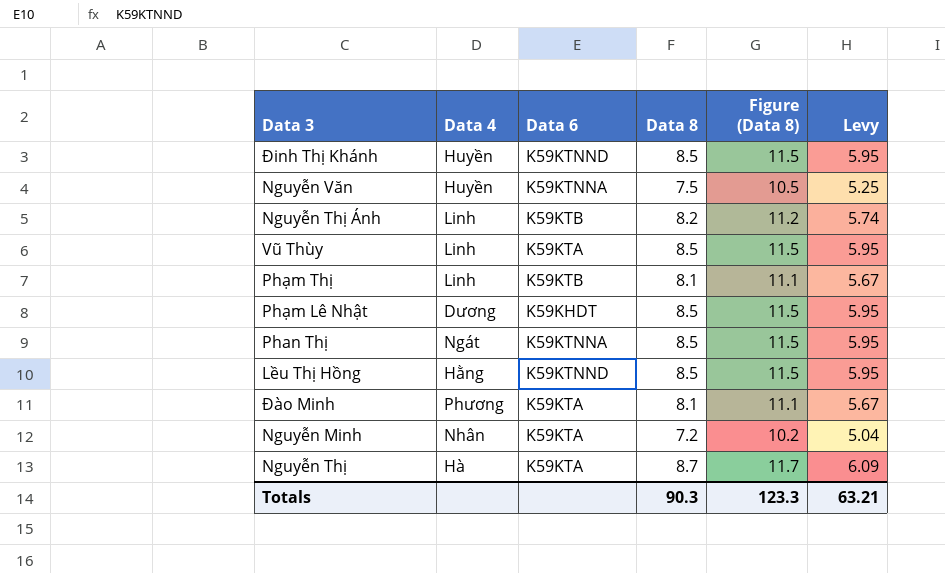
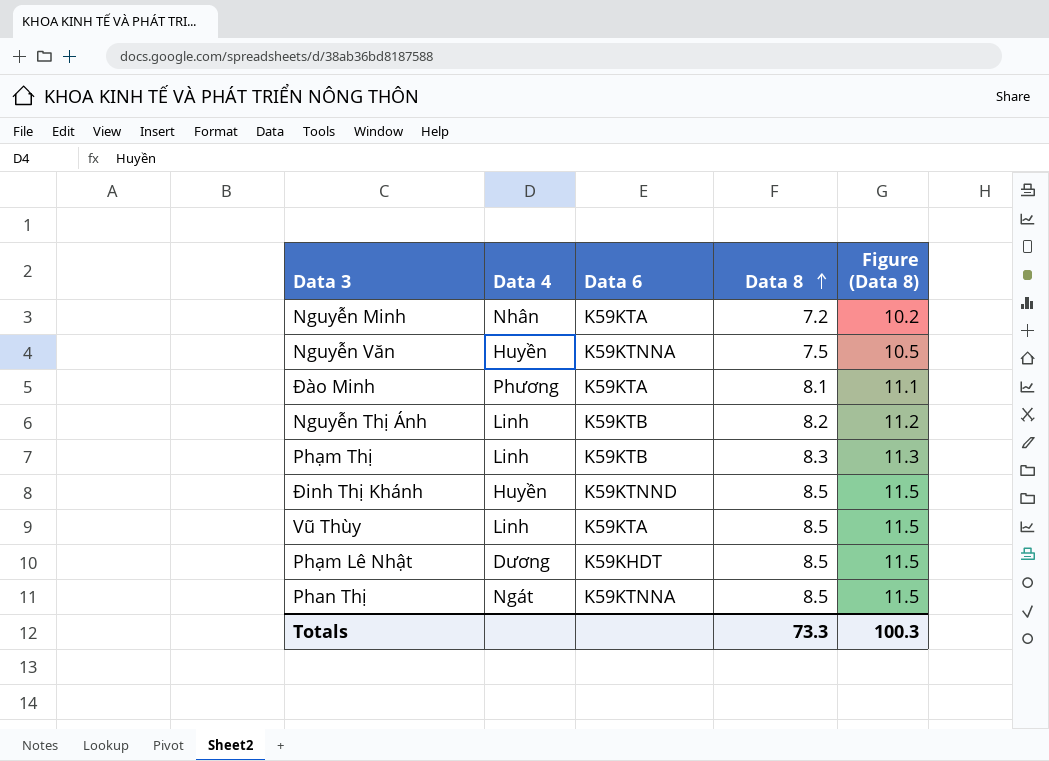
row order: none -> Data 8 ascending
column Levy | formula: [Data 8] * 0.7 -> none
row Lều Thị Hồng: Hằng | K59KTNND | 8.5 | 11.5 | 5.95 -> none
row Nguyễn Thị: Hà | K59KTA | 8.7 | 11.7 | 6.09 -> none
Phạm Thị | Data 8: 8.1 -> 8.3
Phạm Thị | Figure (Data 8): 11.1 -> 11.3
Totals | Data 8: 90.3 -> 73.3
Totals | Figure (Data 8): 123.3 -> 100.3

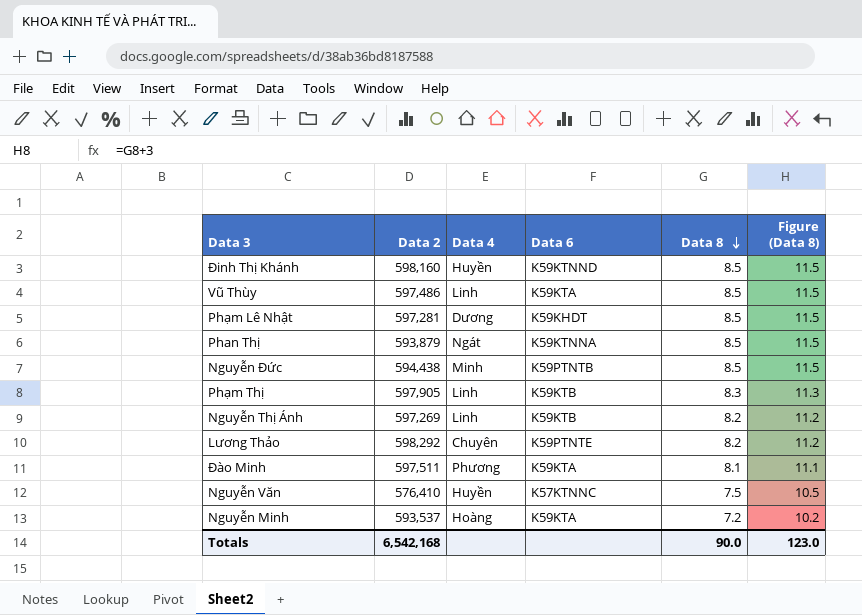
row order: Data 8 ascending -> Data 8 descending
column Data 2 | position: none -> 2
row Nguyễn Đức: none -> 594,438 | Minh | K59PTNTB | 8.5 | 11.5
row Lương Thảo: none -> 598,292 | Chuyên | K59PTNTE | 8.2 | 11.2
Nguyễn Văn | Data 6: K59KTNNA -> K57KTNNC
Nguyễn Minh | Data 4: Nhân -> Hoàng
Totals | Data 8: 73.3 -> 90.0
Totals | Figure (Data 8): 100.3 -> 123.0

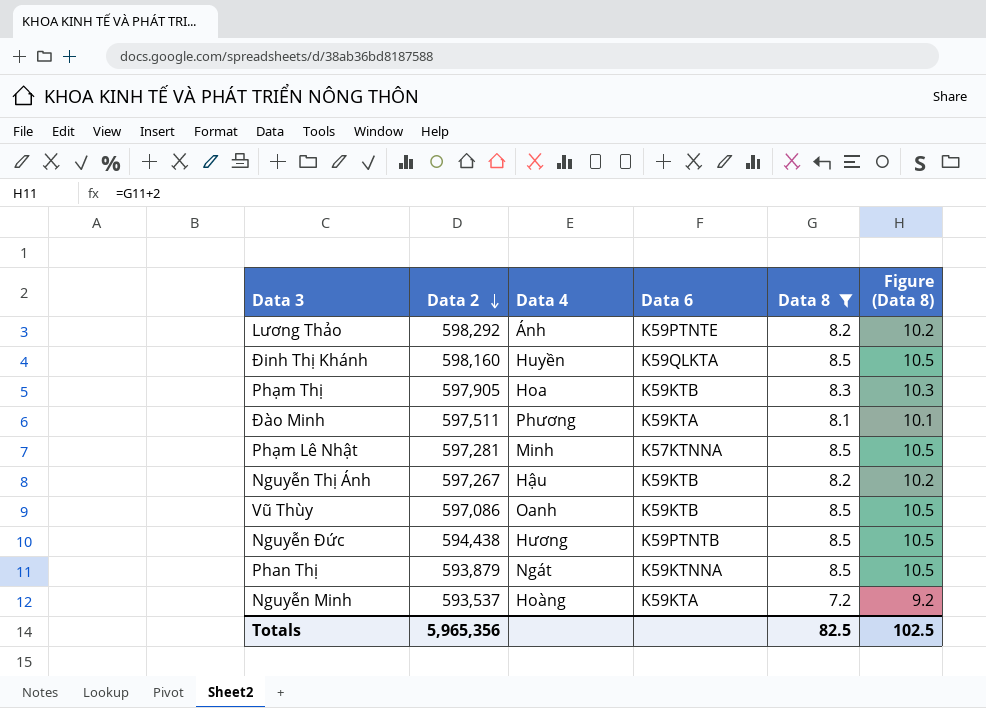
filter: none -> Data 8 != 7.5
row order: Data 8 descending -> Data 2 descending
column Figure (Data 8) | formula: [Data 8] + 3 -> [Data 8] + 2
Lương Thảo | Data 4: Chuyên -> Ánh
Đinh Thị Khánh | Data 6: K59KTNND -> K59QLKTA
Phạm Thị | Data 4: Linh -> Hoa
Phạm Lê Nhật | Data 4: Dương -> Minh
Phạm Lê Nhật | Data 6: K59KHDT -> K57KTNNA
Nguyễn Thị Ánh | Data 2: 597,269 -> 597,267
Nguyễn Thị Ánh | Data 4: Linh -> Hậu
Vũ Thùy | Data 2: 597,486 -> 597,086
Vũ Thùy | Data 4: Linh -> Oanh
Vũ Thùy | Data 6: K59KTA -> K59KTB
Nguyễn Đức | Data 4: Minh -> Hương
Totals | Data 2: 6,542,168 -> 5,965,356
Totals | Data 8: 90.0 -> 82.5
Totals | Figure (Data 8): 123.0 -> 102.5

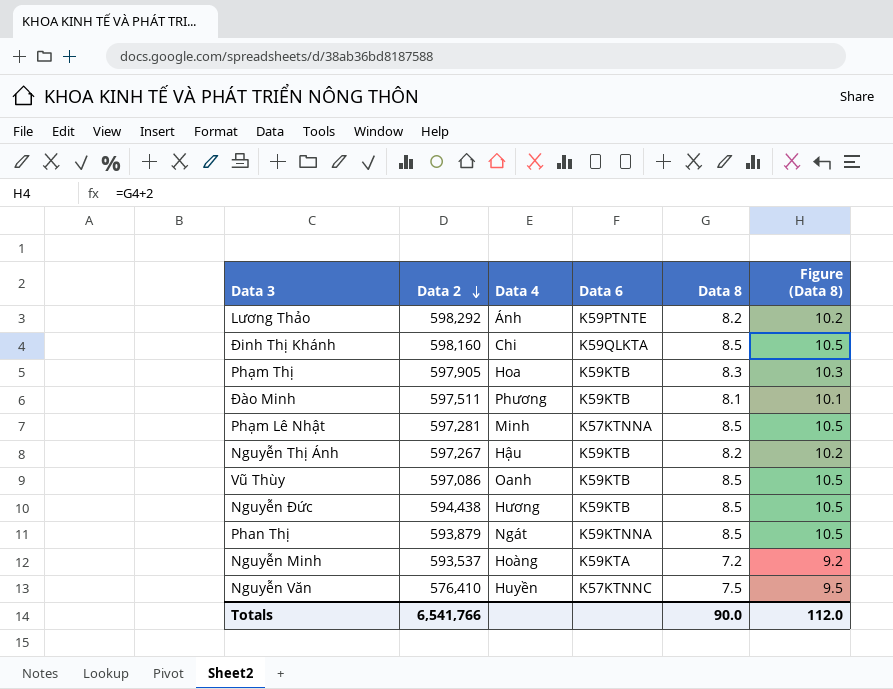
filter: Data 8 != 7.5 -> none
Đinh Thị Khánh | Data 4: Huyền -> Chi
Đào Minh | Data 6: K59KTA -> K59KTB
Nguyễn Đức | Data 6: K59PTNTB -> K59KTB
Totals | Data 2: 5,965,356 -> 6,541,766
Totals | Data 8: 82.5 -> 90.0
Totals | Figure (Data 8): 102.5 -> 112.0

